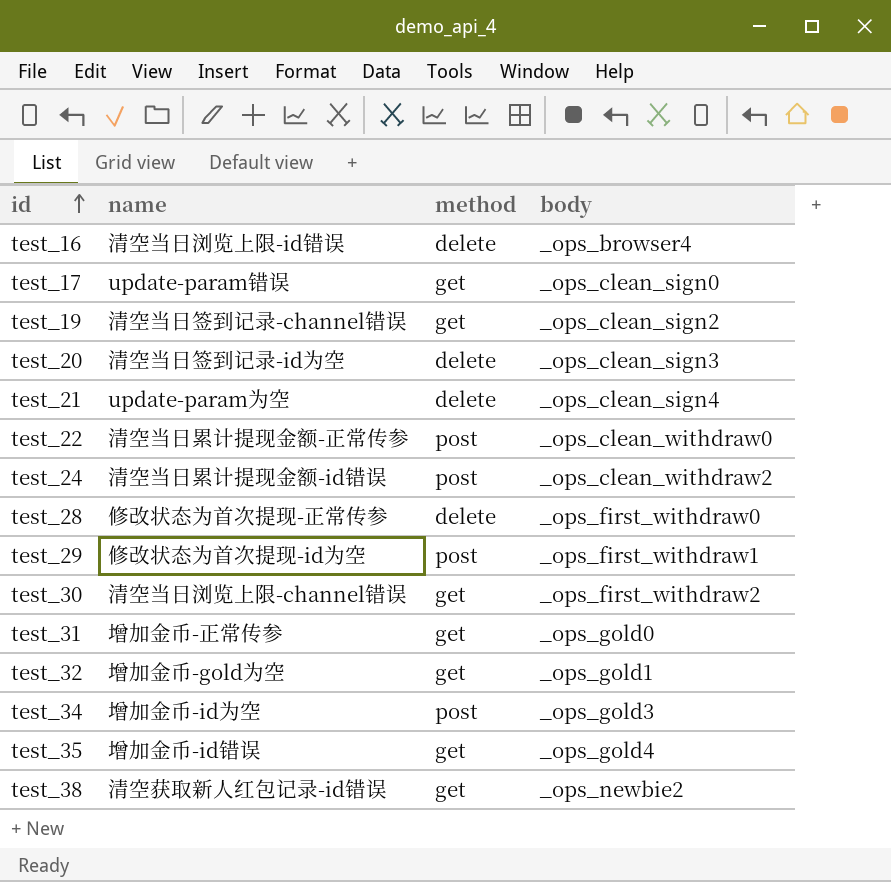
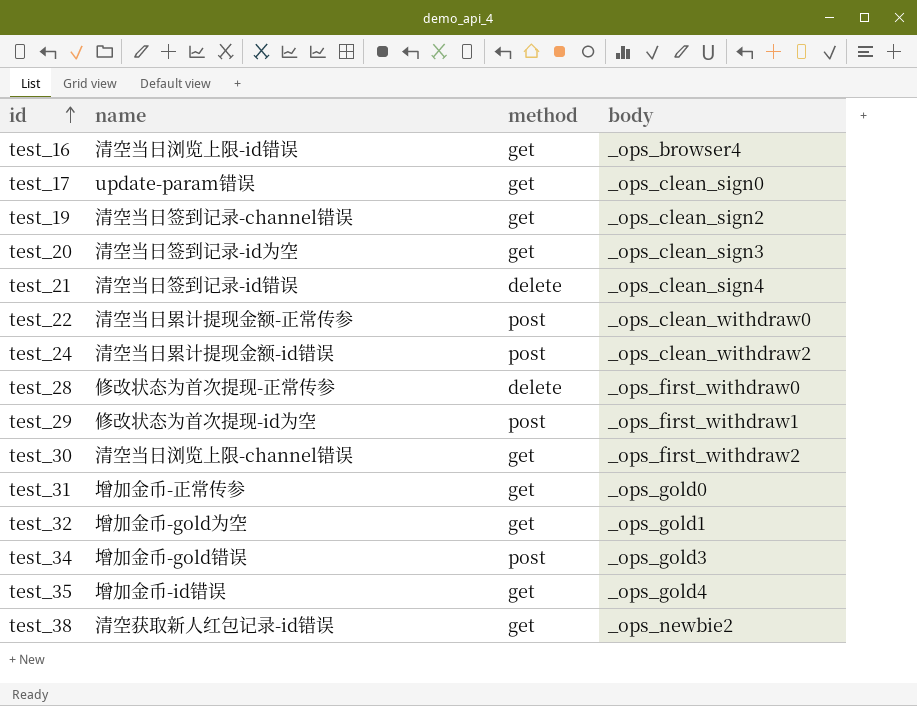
test_16 | method: delete -> get
test_20 | method: delete -> get
test_21 | name: update-param为空 -> 清空当日签到记录-id错误
test_34 | name: 增加金币-id为空 -> 增加金币-gold错误

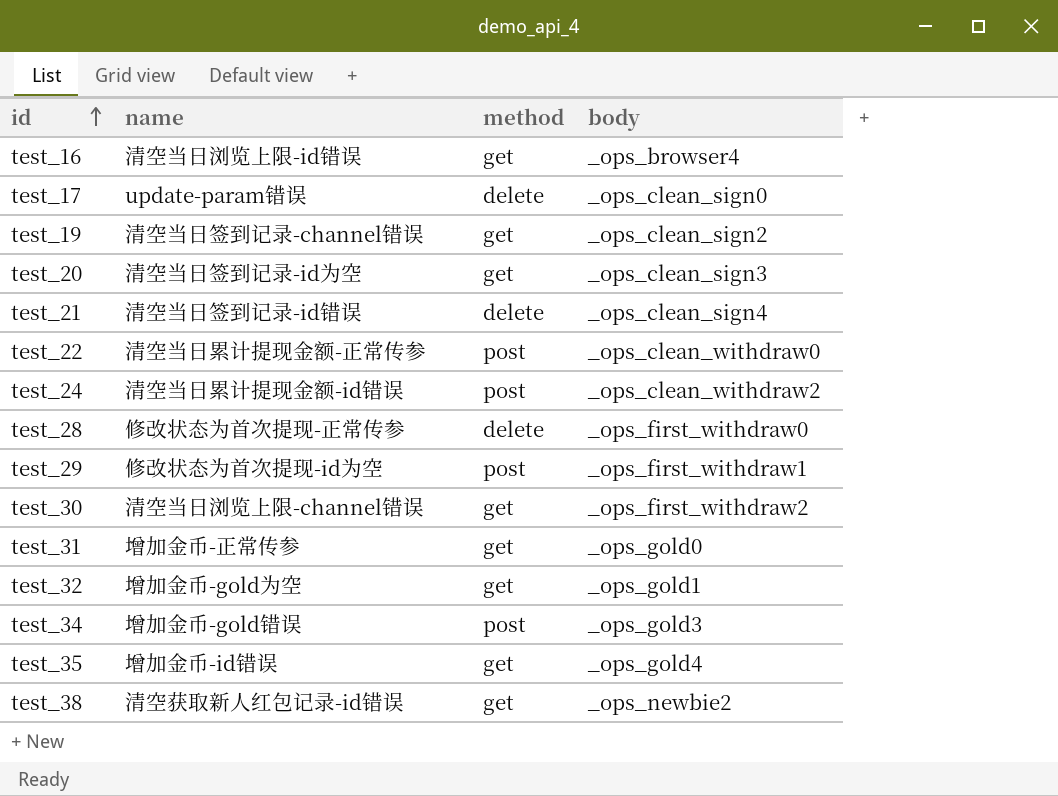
test_17 | method: get -> delete

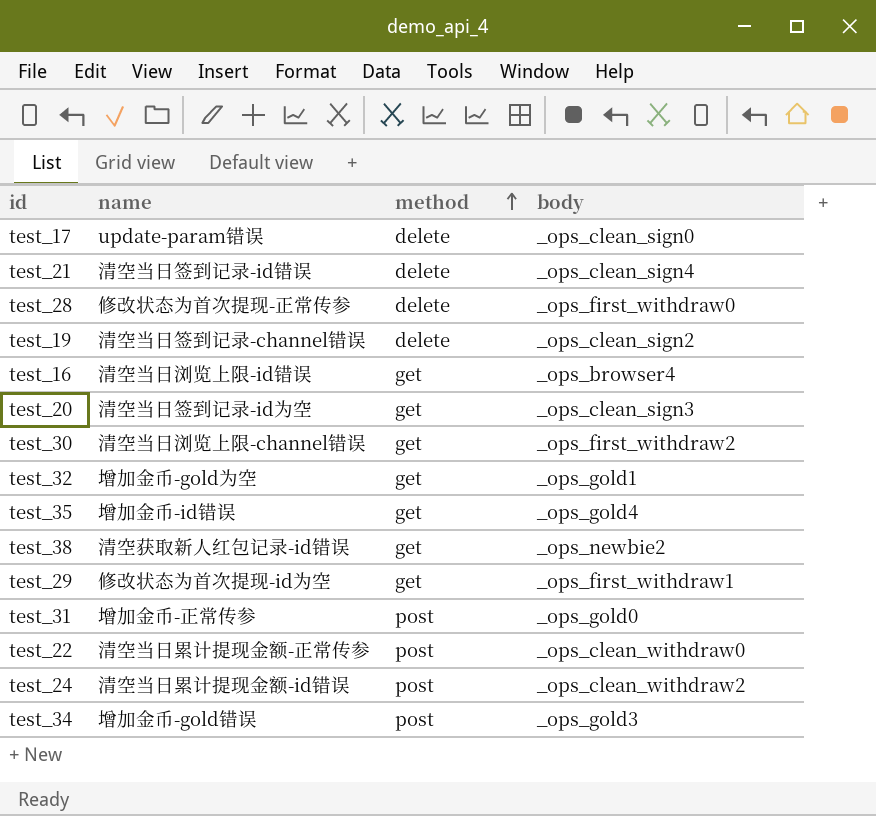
row order: id ascending -> method ascending
test_19 | method: get -> delete
test_29 | method: post -> get
test_31 | method: get -> post

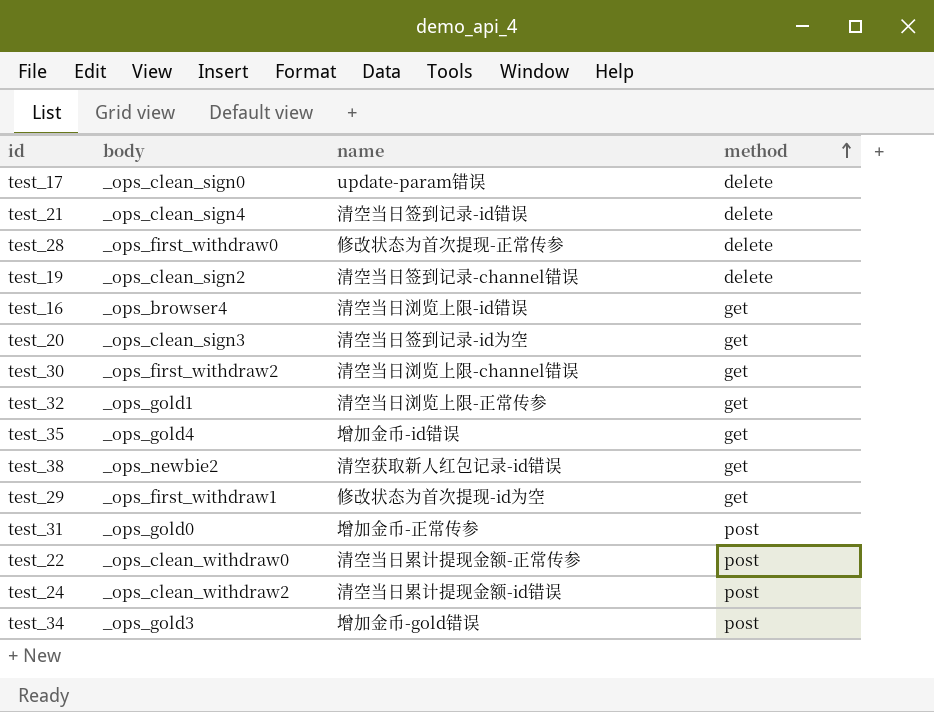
column body | position: 4 -> 2
test_32 | name: 增加金币-gold为空 -> 清空当日浏览上限-正常传参

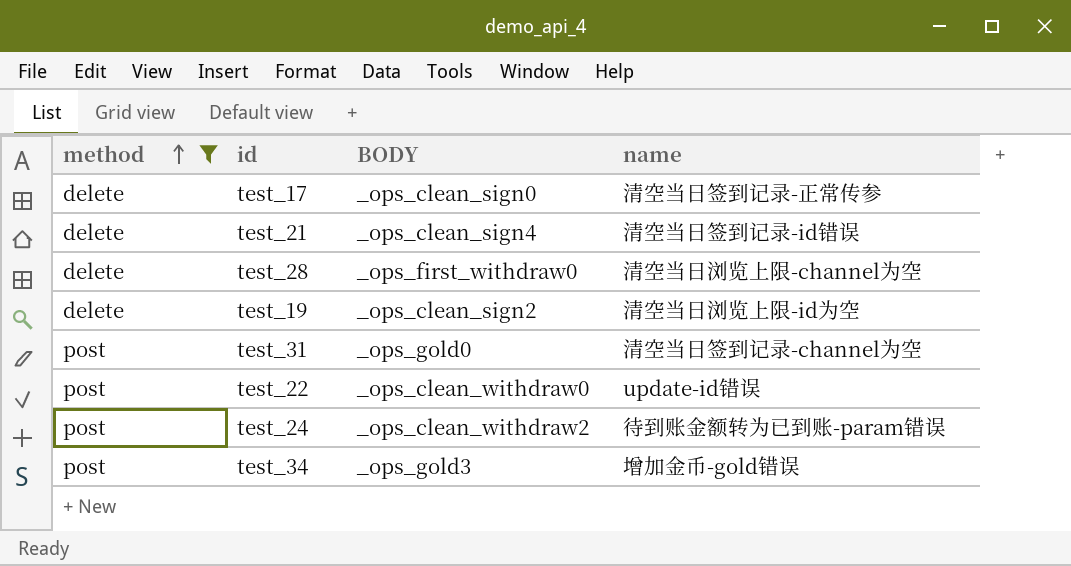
filter: none -> method != get
column method | position: 4 -> 1
column name: body -> BODY
test_17 | name: update-param错误 -> 清空当日签到记录-正常传参
test_28 | name: 修改状态为首次提现-正常传参 -> 清空当日浏览上限-channel为空
test_19 | name: 清空当日签到记录-channel错误 -> 清空当日浏览上限-id为空
test_31 | name: 增加金币-正常传参 -> 清空当日签到记录-channel为空
test_22 | name: 清空当日累计提现金额-正常传参 -> update-id错误
test_24 | name: 清空当日累计提现金额-id错误 -> 待到账金额转为已到账-param错误

